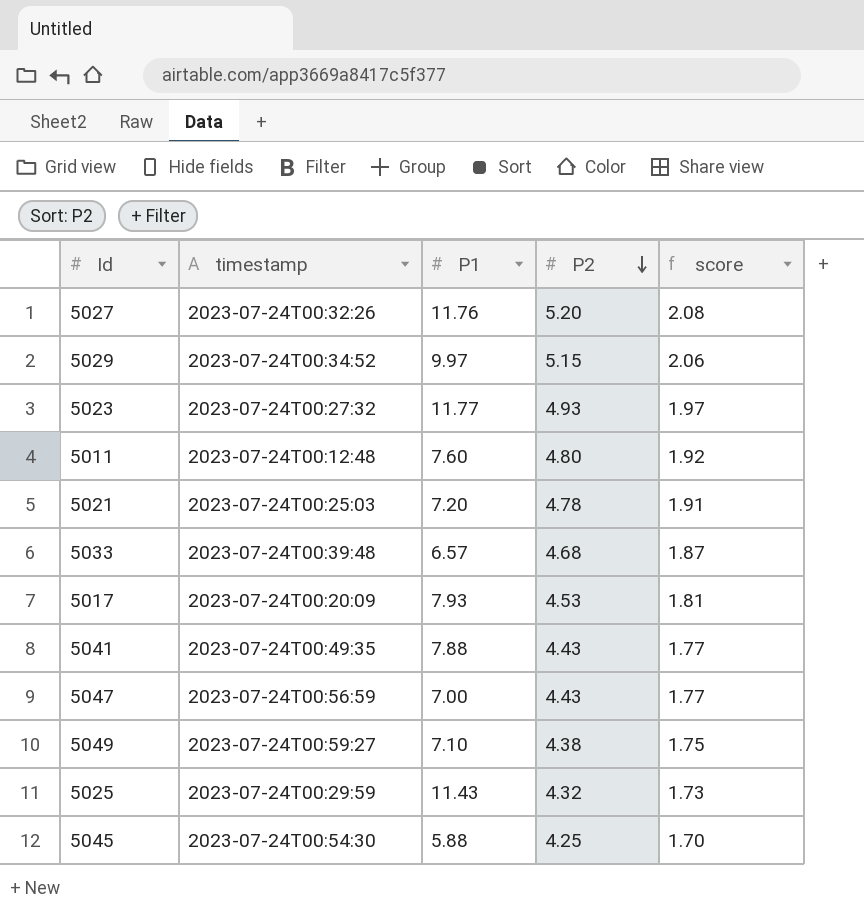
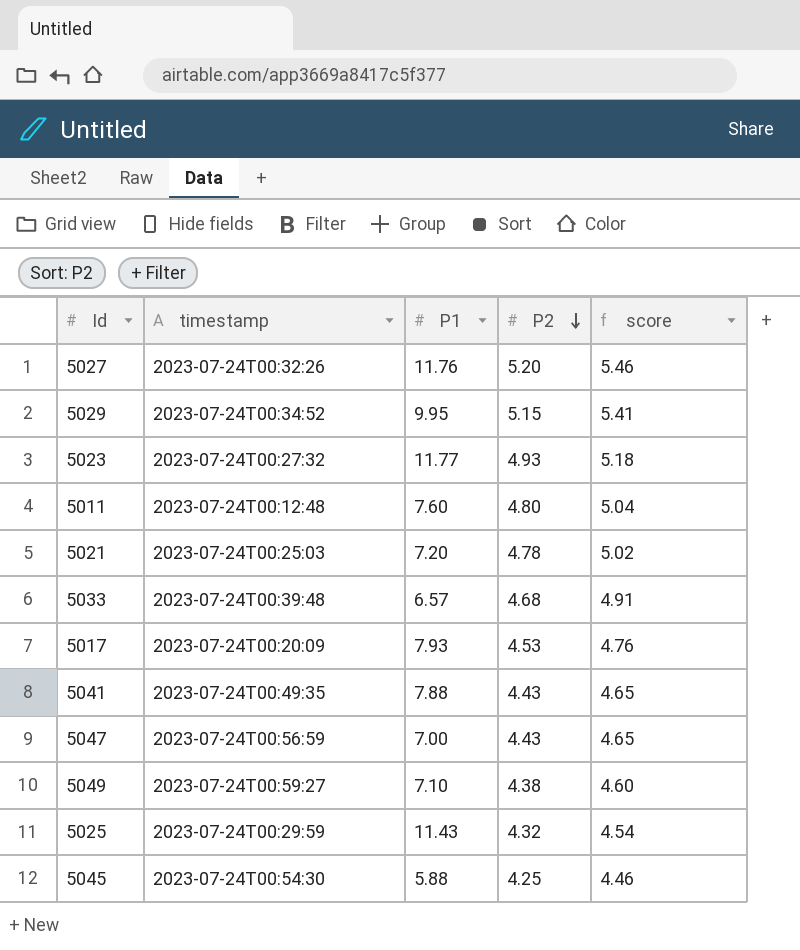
column score | formula: [P2] * 0.4 -> [P2] * 1.05
5029 | P1: 9.97 -> 9.95

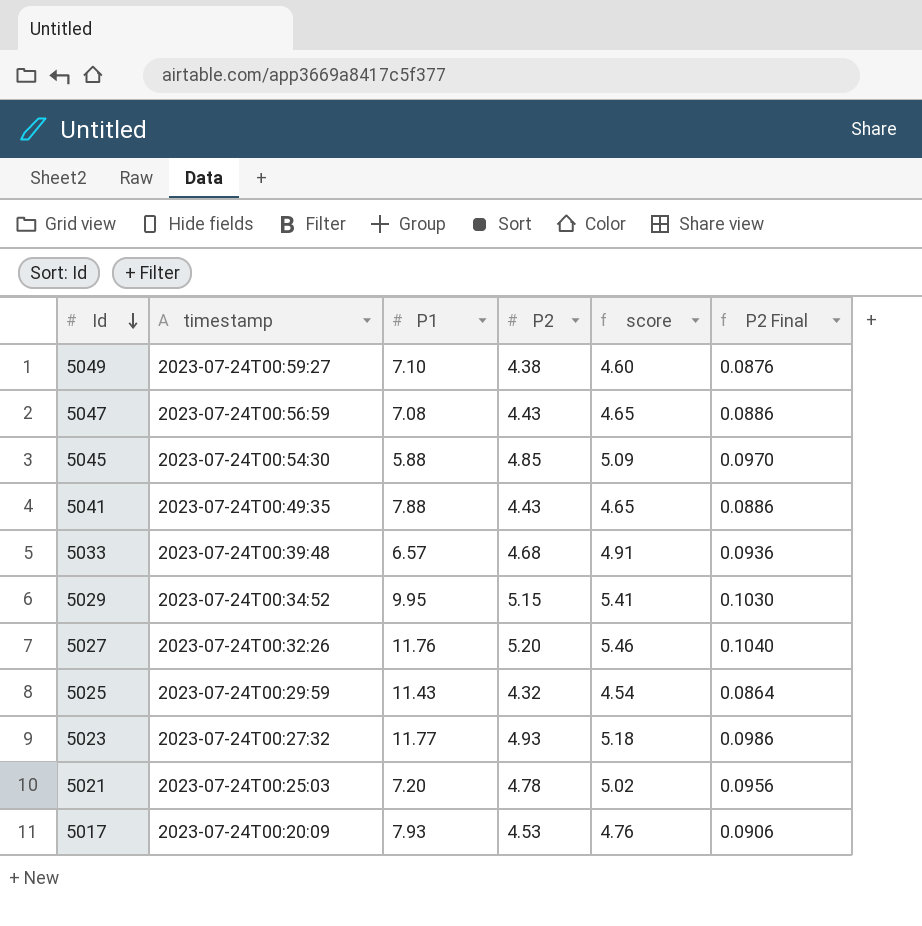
row order: P2 descending -> Id descending
column P2 Final | formula: none -> [P2] * 0.02
row 5011: 2023-07-24T00:12:48 | 7.60 | 4.80 | 5.04 -> none
5047 | P1: 7.00 -> 7.08
5045 | P2: 4.25 -> 4.85
5045 | score: 4.46 -> 5.09

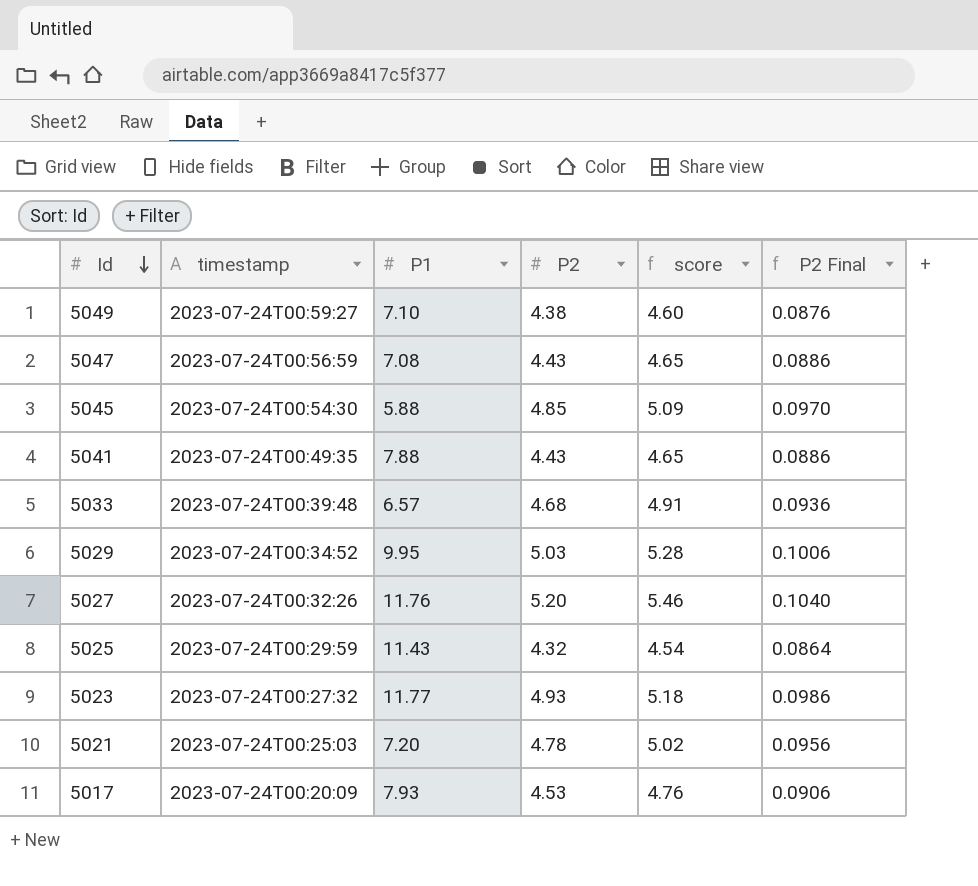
5029 | P2: 5.15 -> 5.03
5029 | score: 5.41 -> 5.28
5029 | P2 Final: 0.1030 -> 0.1006

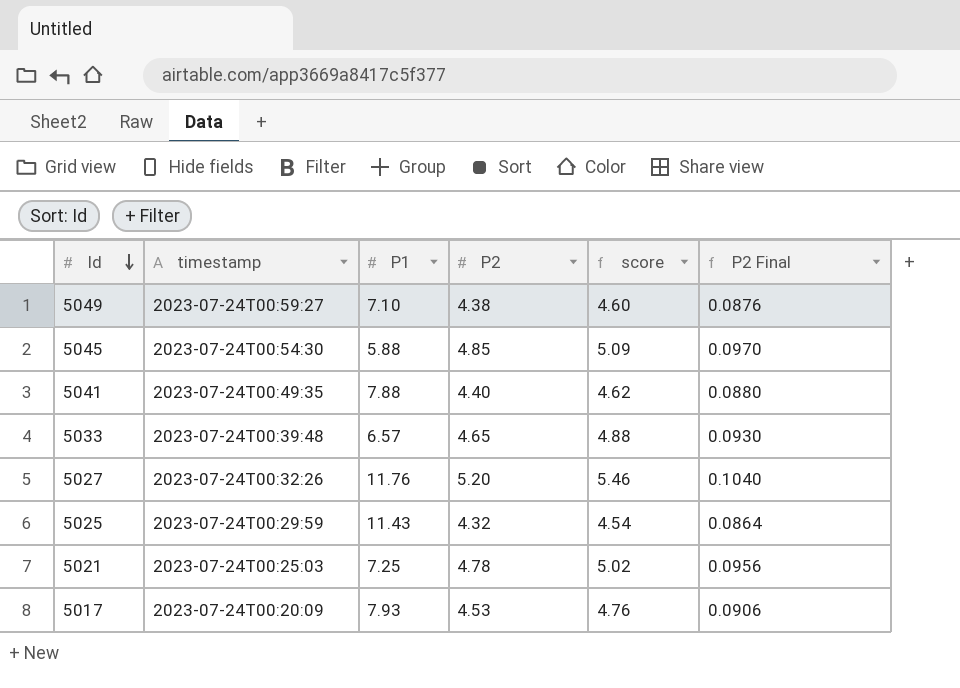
row 5047: 2023-07-24T00:56:59 | 7.08 | 4.43 | 4.65 | 0.0886 -> none
row 5029: 2023-07-24T00:34:52 | 9.95 | 5.03 | 5.28 | 0.1006 -> none
row 5023: 2023-07-24T00:27:32 | 11.77 | 4.93 | 5.18 | 0.0986 -> none
5041 | P2: 4.43 -> 4.40
5041 | score: 4.65 -> 4.62
5041 | P2 Final: 0.0886 -> 0.0880
5033 | P2: 4.68 -> 4.65
5033 | score: 4.91 -> 4.88
5033 | P2 Final: 0.0936 -> 0.0930
5021 | P1: 7.20 -> 7.25

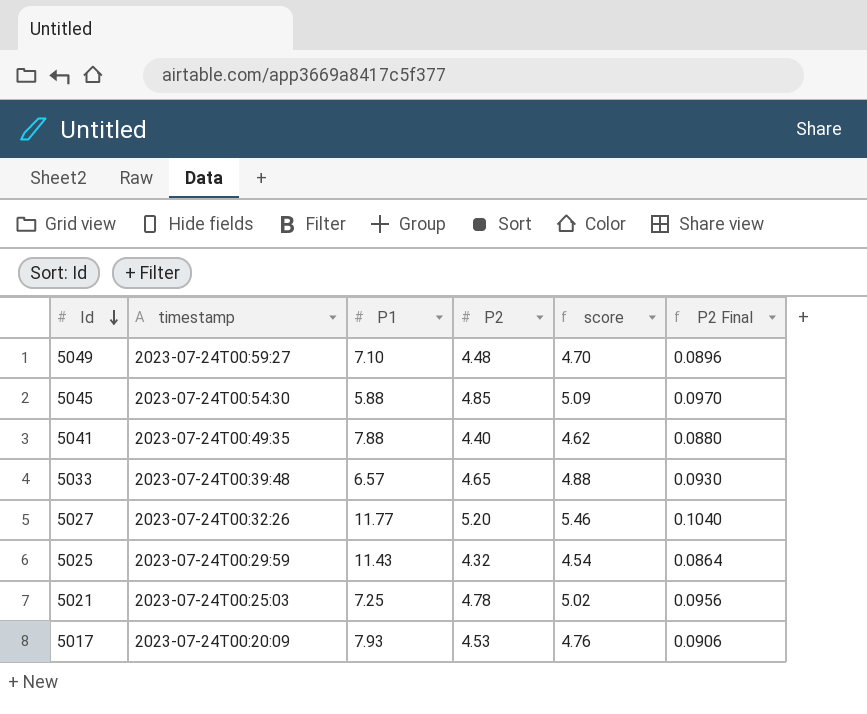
5049 | P2: 4.38 -> 4.48
5049 | score: 4.60 -> 4.70
5049 | P2 Final: 0.0876 -> 0.0896
5027 | P1: 11.76 -> 11.77

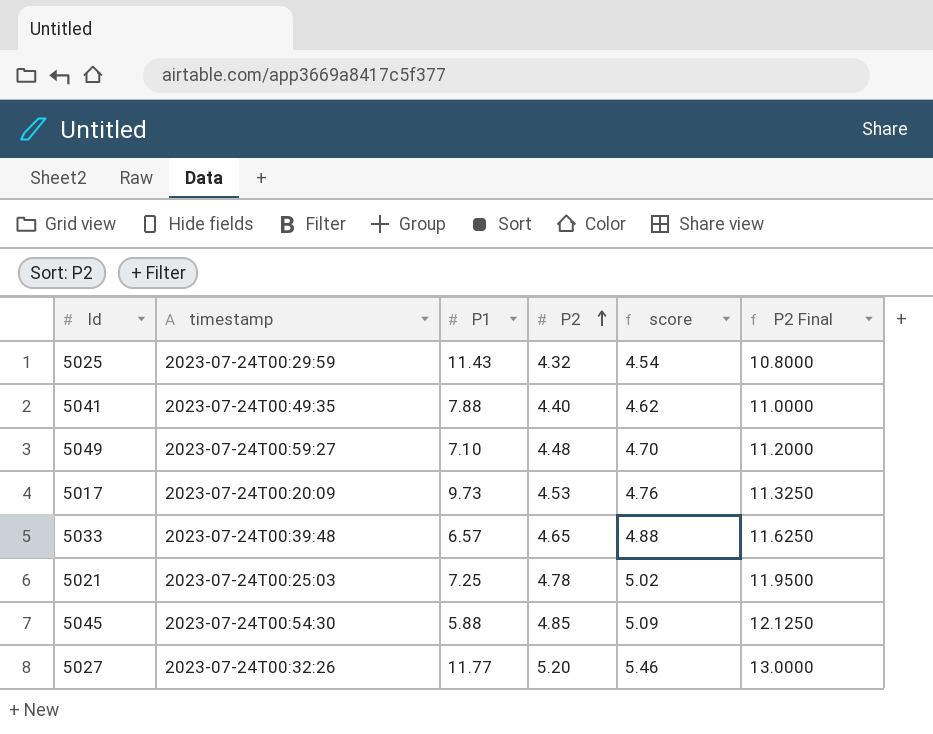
row order: Id descending -> P2 ascending
column P2 Final | formula: [P2] * 0.02 -> [P2] * 2.5
5017 | P1: 7.93 -> 9.73

